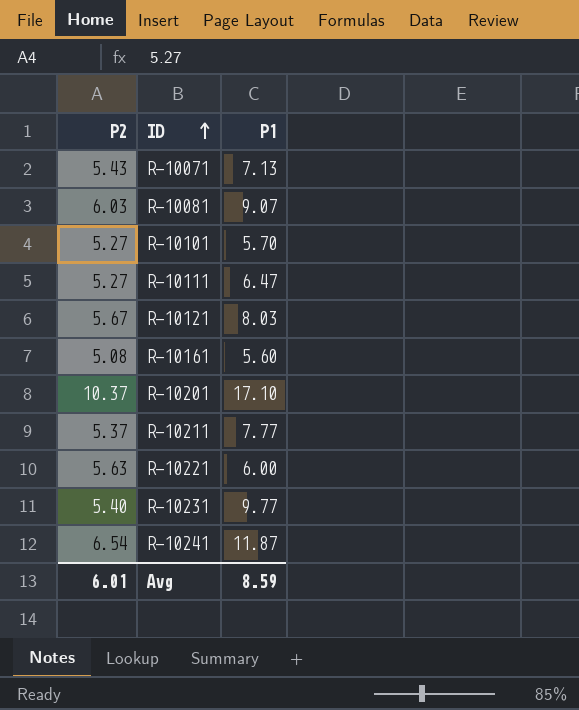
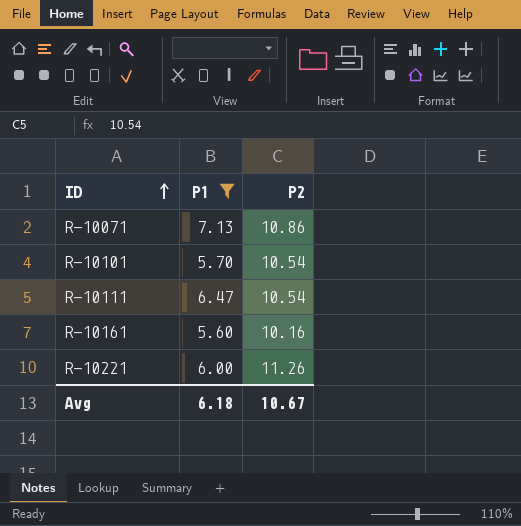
filter: none -> P1 <= 7.13
column P2 | position: 1 -> 3
R-10071 | P2: 5.43 -> 10.86
R-10101 | P2: 5.27 -> 10.54
R-10111 | P2: 5.27 -> 10.54
R-10161 | P2: 5.08 -> 10.16
R-10221 | P2: 5.63 -> 11.26
Avg | P1: 8.59 -> 6.18
Avg | P2: 6.01 -> 10.67

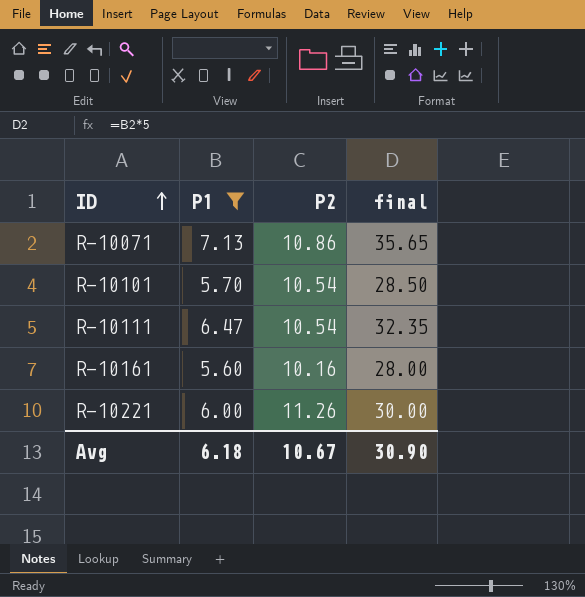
column final | formula: none -> [P1] * 5

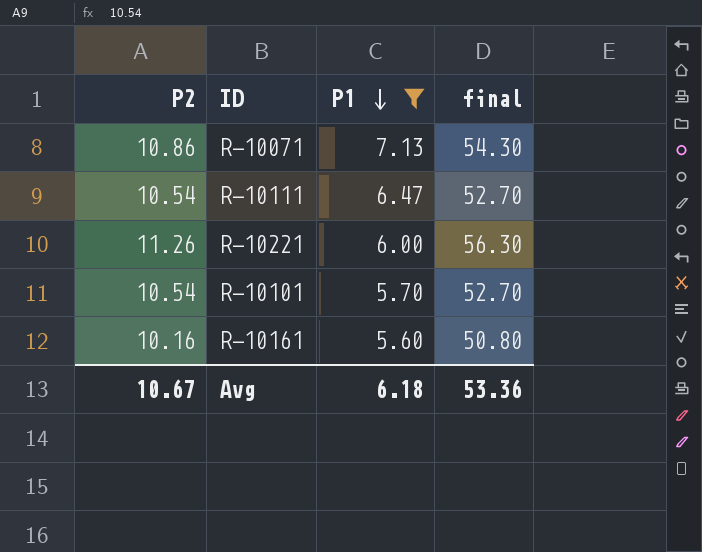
row order: ID ascending -> P1 descending
column P2 | position: 3 -> 1
column final | formula: [P1] * 5 -> [P2] * 5
Avg | final: 30.90 -> 53.36

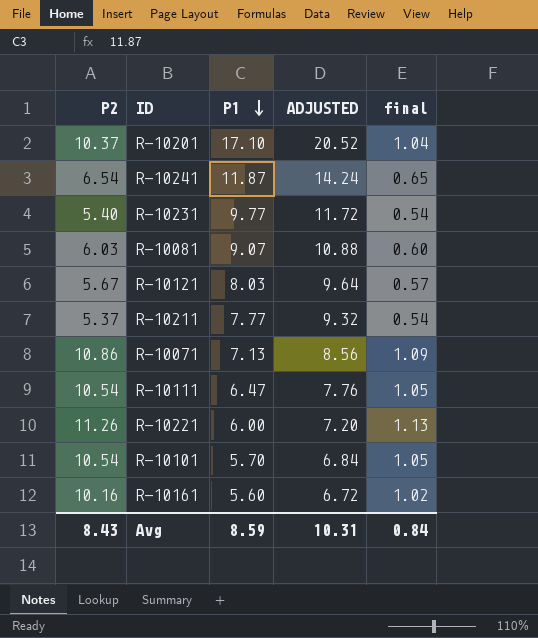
filter: P1 <= 7.13 -> none
column ADJUSTED | formula: none -> [P1] * 1.2
column final | formula: [P2] * 5 -> [P2] * 0.1
Avg | P2: 10.67 -> 8.43
Avg | P1: 6.18 -> 8.59
Avg | final: 53.36 -> 0.84

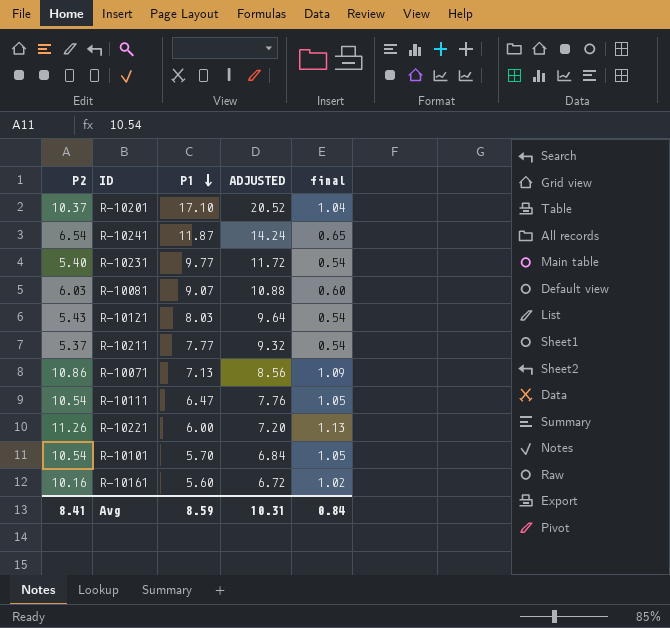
R-10121 | P2: 5.67 -> 5.43
R-10121 | final: 0.57 -> 0.54
Avg | P2: 8.43 -> 8.41

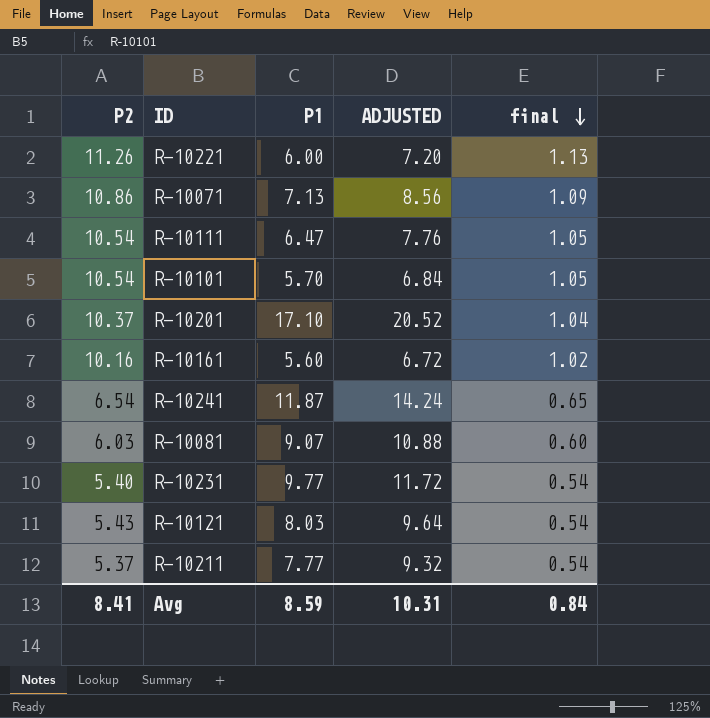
row order: P1 descending -> final descending

